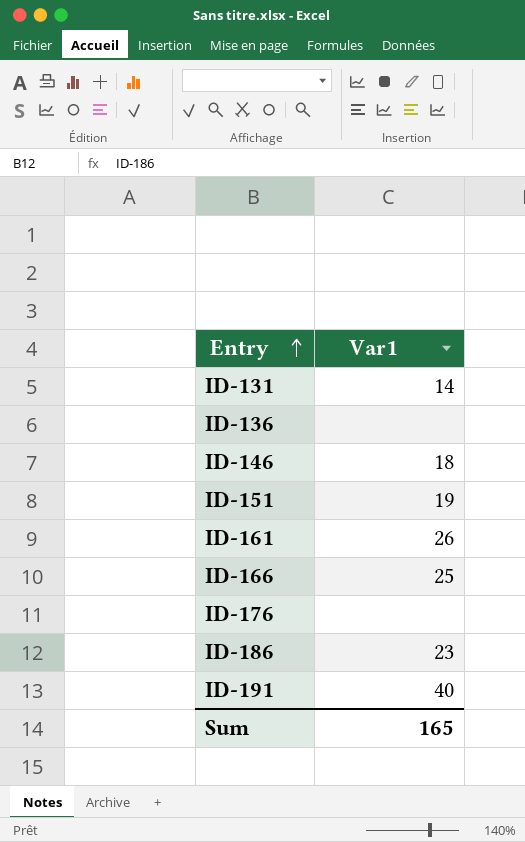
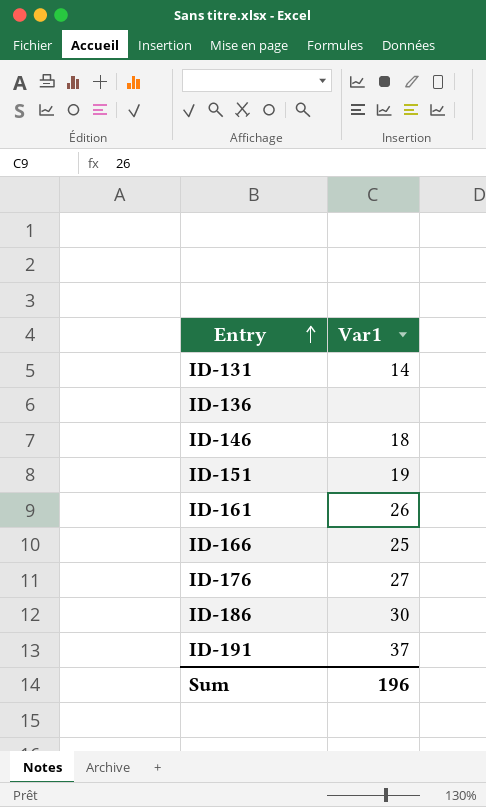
ID-176 | Var1: none -> 27
ID-186 | Var1: 23 -> 30
ID-191 | Var1: 40 -> 37
Sum | Var1: 165 -> 196

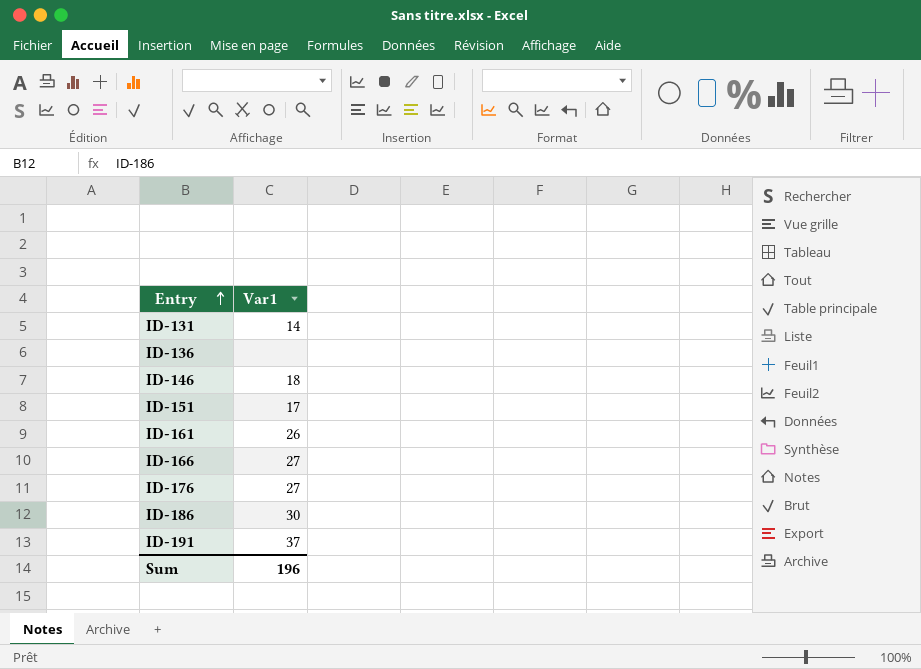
ID-151 | Var1: 19 -> 17
ID-166 | Var1: 25 -> 27

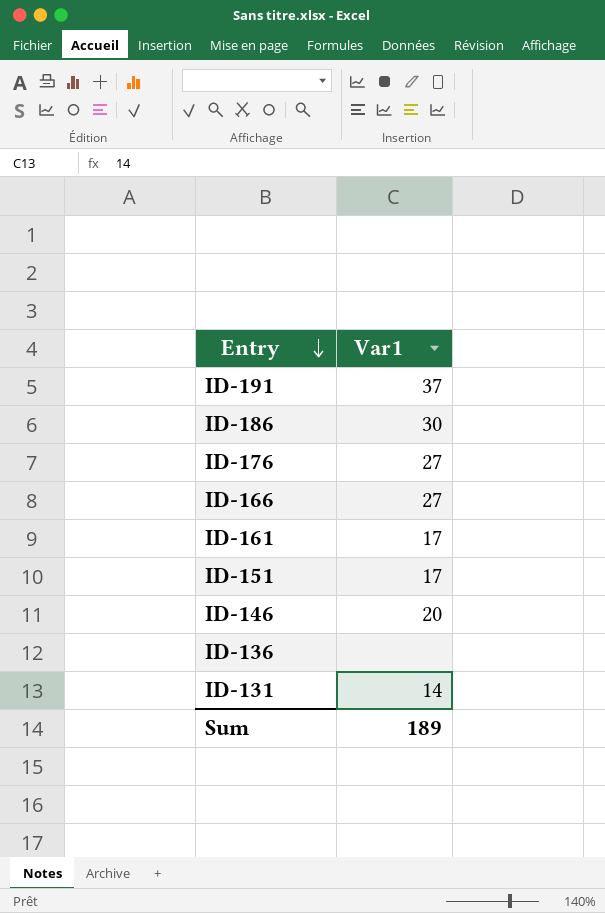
row order: Entry ascending -> Entry descending
ID-161 | Var1: 26 -> 17
ID-146 | Var1: 18 -> 20
Sum | Var1: 196 -> 189

